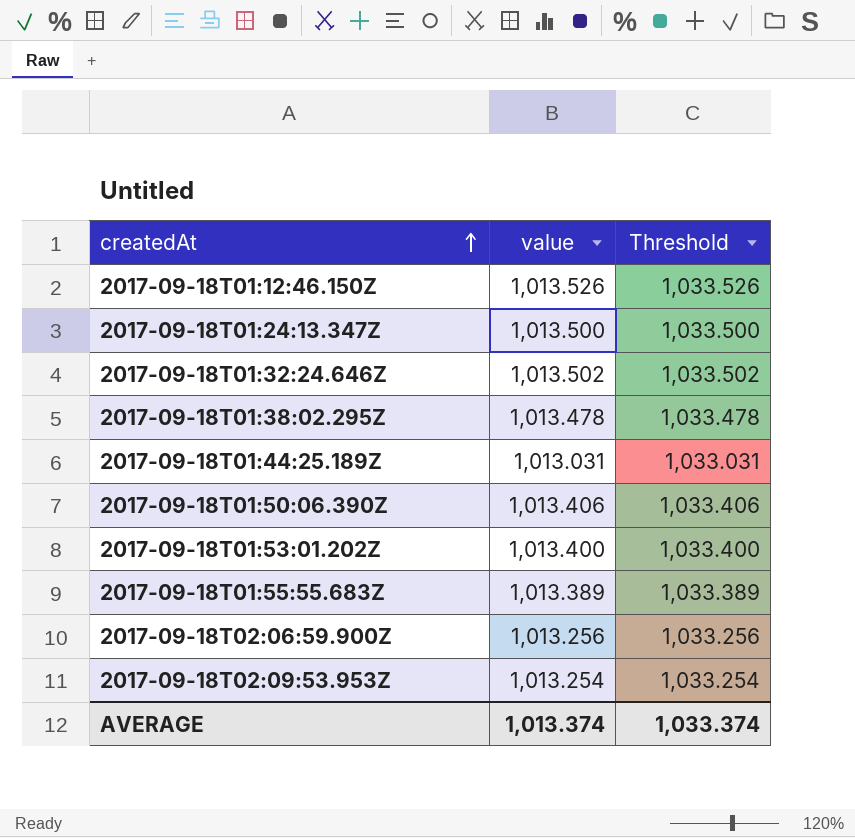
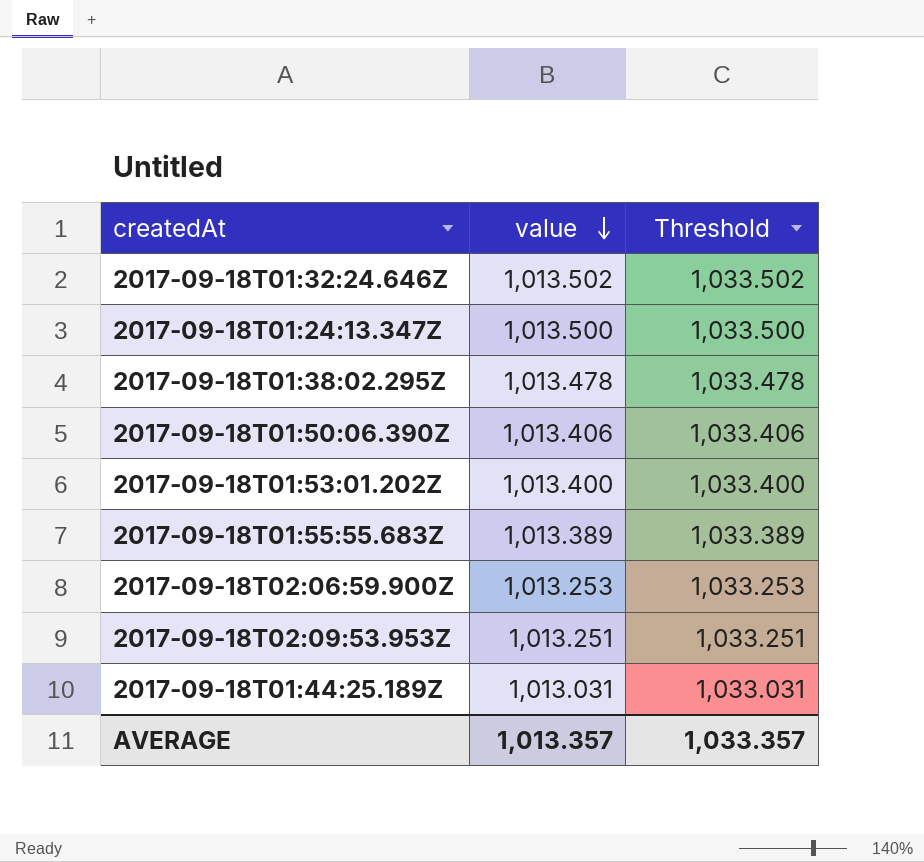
row order: createdAt ascending -> value descending
row 2017-09-18T01:12:46.150Z: 1,013.526 | 1,033.526 -> none
2017-09-18T02:06:59.900Z | value: 1,013.256 -> 1,013.253
2017-09-18T02:06:59.900Z | Threshold: 1,033.256 -> 1,033.253
2017-09-18T02:09:53.953Z | value: 1,013.254 -> 1,013.251
2017-09-18T02:09:53.953Z | Threshold: 1,033.254 -> 1,033.251
AVERAGE | value: 1,013.374 -> 1,013.357
AVERAGE | Threshold: 1,033.374 -> 1,033.357

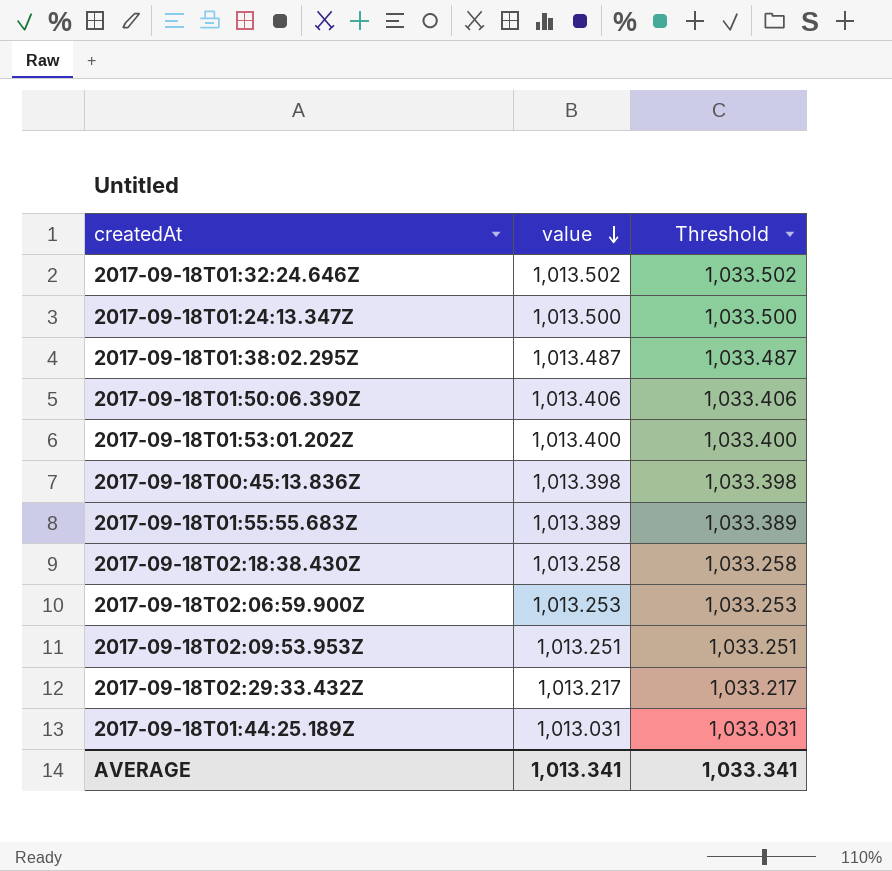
2017-09-18T01:38:02.295Z | value: 1,013.478 -> 1,013.487
2017-09-18T01:38:02.295Z | Threshold: 1,033.478 -> 1,033.487
row 2017-09-18T00:45:13.836Z: none -> 1,013.398 | 1,033.398
row 2017-09-18T02:18:38.430Z: none -> 1,013.258 | 1,033.258
row 2017-09-18T02:29:33.432Z: none -> 1,013.217 | 1,033.217
AVERAGE | value: 1,013.357 -> 1,013.341
AVERAGE | Threshold: 1,033.357 -> 1,033.341

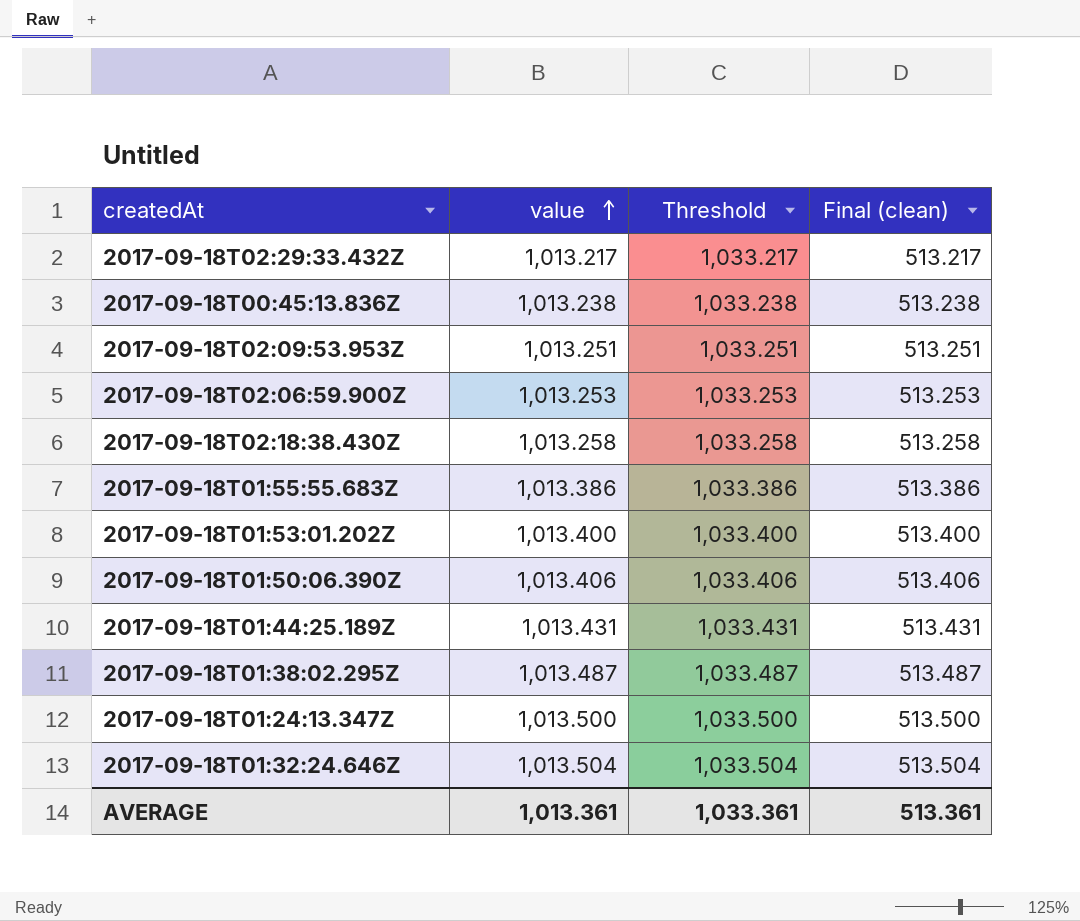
row order: value descending -> value ascending
column Final (clean) | formula: none -> [value] - 500
2017-09-18T00:45:13.836Z | value: 1,013.398 -> 1,013.238
2017-09-18T00:45:13.836Z | Threshold: 1,033.398 -> 1,033.238
2017-09-18T01:55:55.683Z | value: 1,013.389 -> 1,013.386
2017-09-18T01:55:55.683Z | Threshold: 1,033.389 -> 1,033.386
2017-09-18T01:44:25.189Z | value: 1,013.031 -> 1,013.431
2017-09-18T01:44:25.189Z | Threshold: 1,033.031 -> 1,033.431
2017-09-18T01:32:24.646Z | value: 1,013.502 -> 1,013.504
2017-09-18T01:32:24.646Z | Threshold: 1,033.502 -> 1,033.504
AVERAGE | value: 1,013.341 -> 1,013.361
AVERAGE | Threshold: 1,033.341 -> 1,033.361

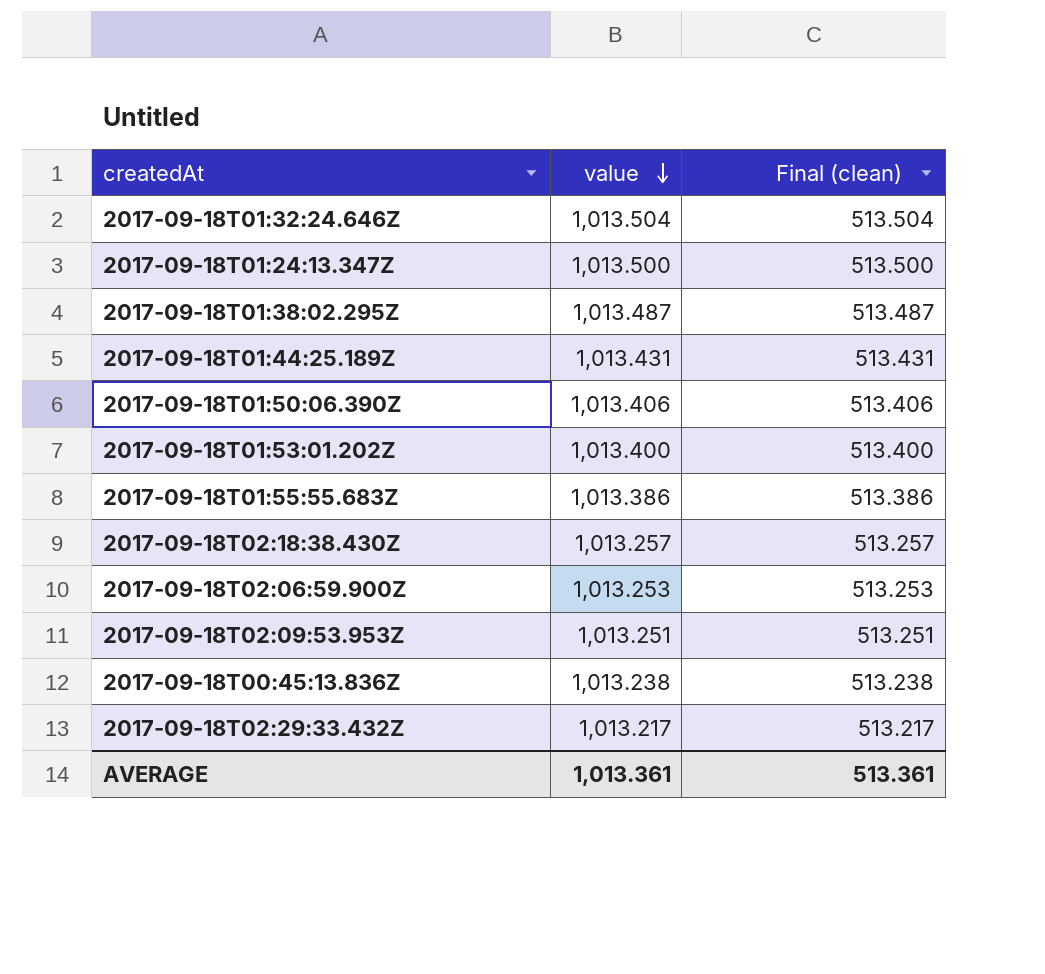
row order: value ascending -> value descending
column Threshold | formula: [value] + 20 -> none
2017-09-18T02:18:38.430Z | value: 1,013.258 -> 1,013.257
2017-09-18T02:18:38.430Z | Final (clean): 513.258 -> 513.257

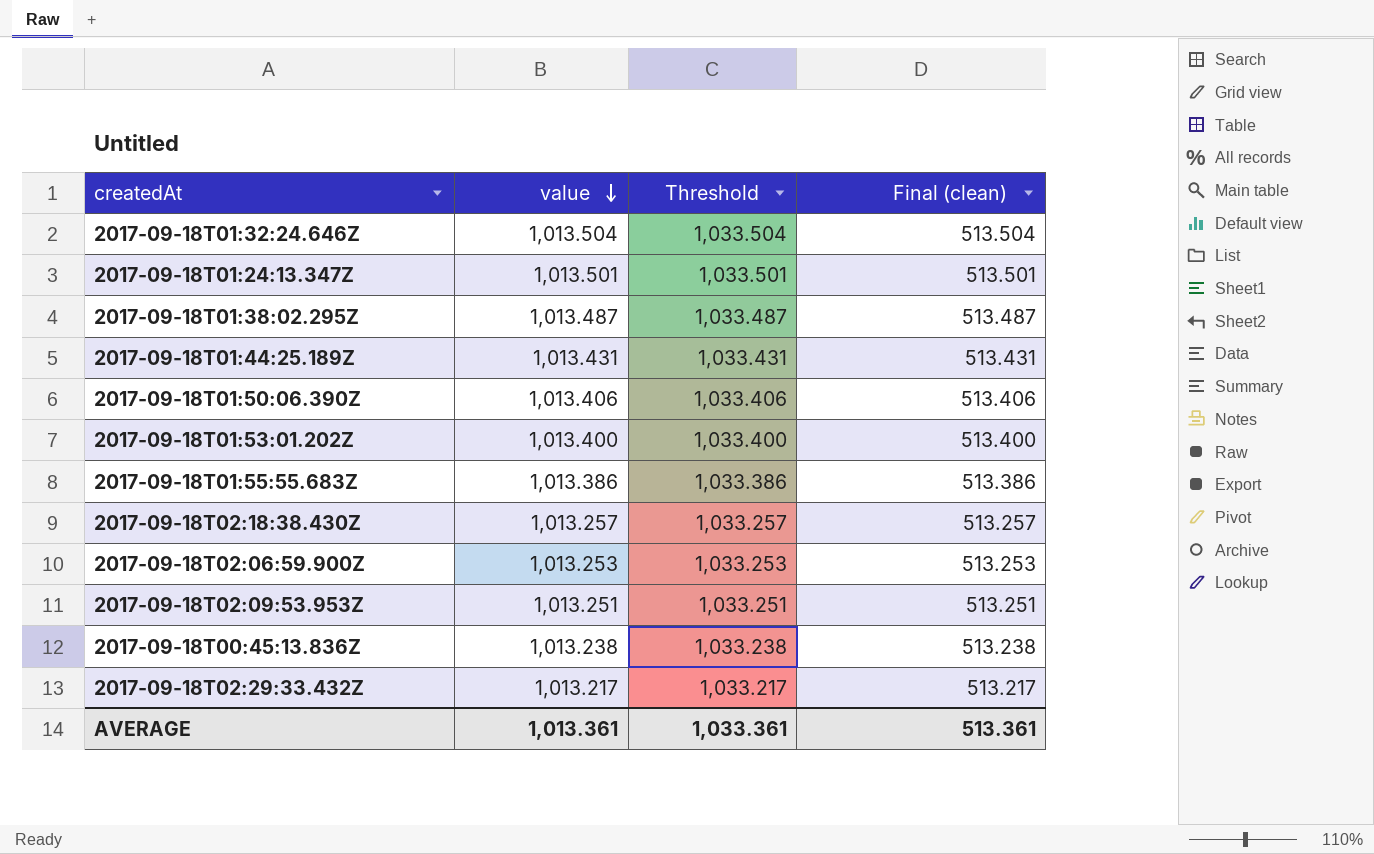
column Threshold | formula: none -> [value] + 20
2017-09-18T01:24:13.347Z | value: 1,013.500 -> 1,013.501
2017-09-18T01:24:13.347Z | Final (clean): 513.500 -> 513.501

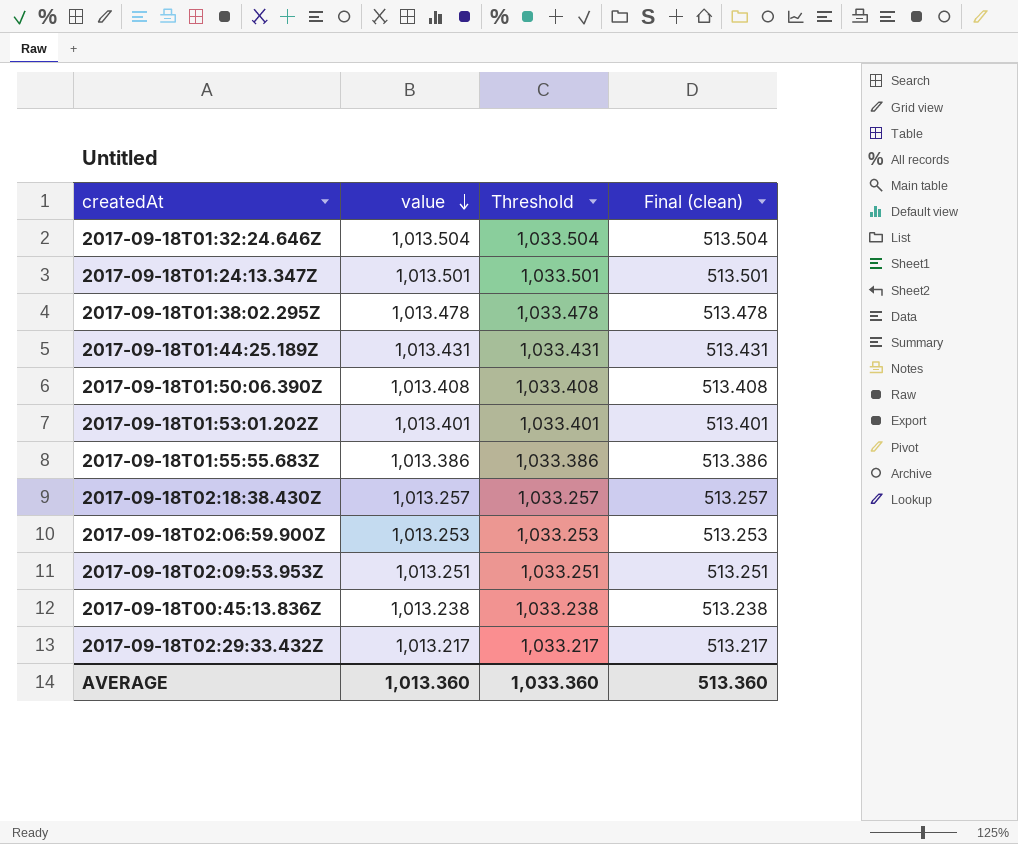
2017-09-18T01:38:02.295Z | value: 1,013.487 -> 1,013.478
2017-09-18T01:38:02.295Z | Threshold: 1,033.487 -> 1,033.478
2017-09-18T01:38:02.295Z | Final (clean): 513.487 -> 513.478
2017-09-18T01:50:06.390Z | value: 1,013.406 -> 1,013.408
2017-09-18T01:50:06.390Z | Threshold: 1,033.406 -> 1,033.408
2017-09-18T01:50:06.390Z | Final (clean): 513.406 -> 513.408
2017-09-18T01:53:01.202Z | value: 1,013.400 -> 1,013.401
2017-09-18T01:53:01.202Z | Threshold: 1,033.400 -> 1,033.401
2017-09-18T01:53:01.202Z | Final (clean): 513.400 -> 513.401
AVERAGE | value: 1,013.361 -> 1,013.360
AVERAGE | Threshold: 1,033.361 -> 1,033.360
AVERAGE | Final (clean): 513.361 -> 513.360

